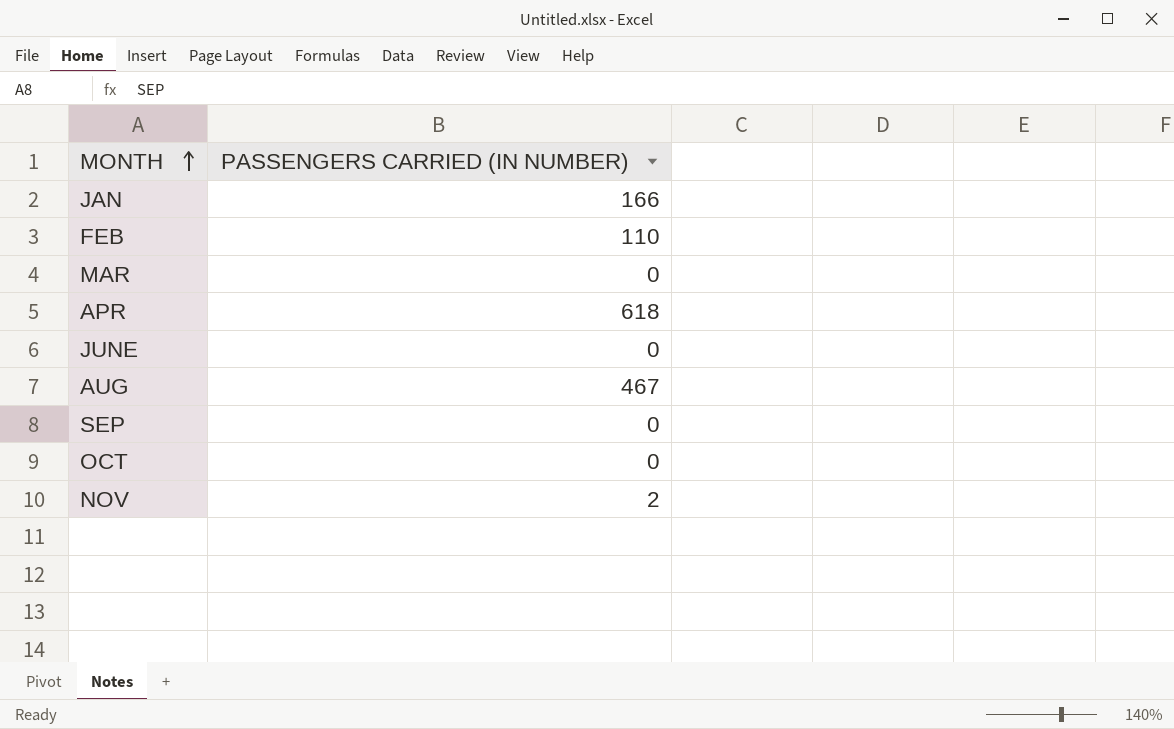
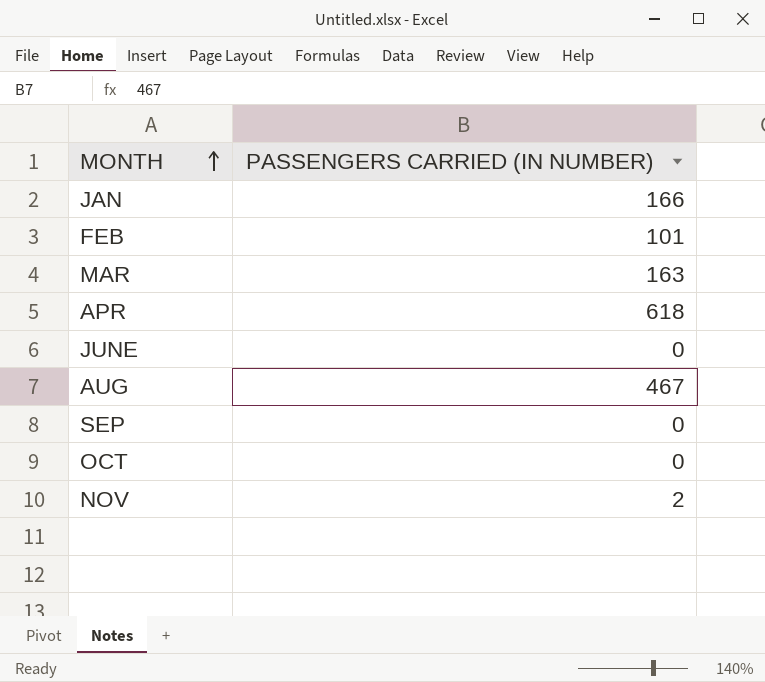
FEB | PASSENGERS CARRIED (IN NUMBER): 110 -> 101
MAR | PASSENGERS CARRIED (IN NUMBER): 0 -> 163

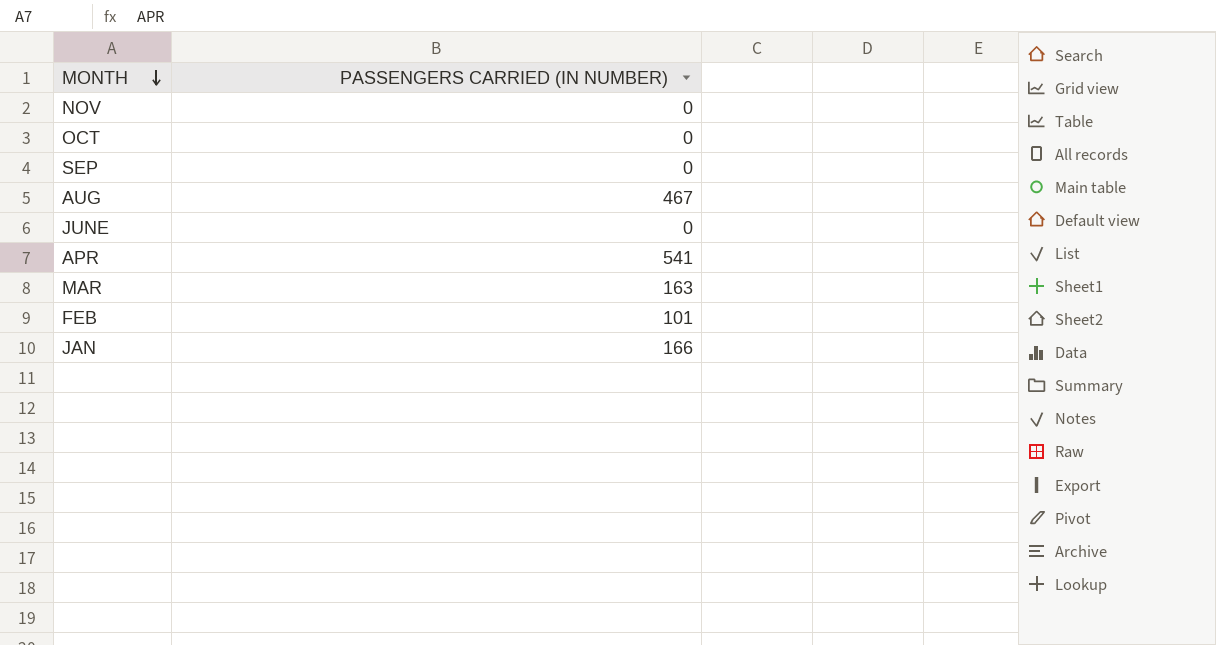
row order: MONTH ascending -> MONTH descending
NOV | PASSENGERS CARRIED (IN NUMBER): 2 -> 0
APR | PASSENGERS CARRIED (IN NUMBER): 618 -> 541

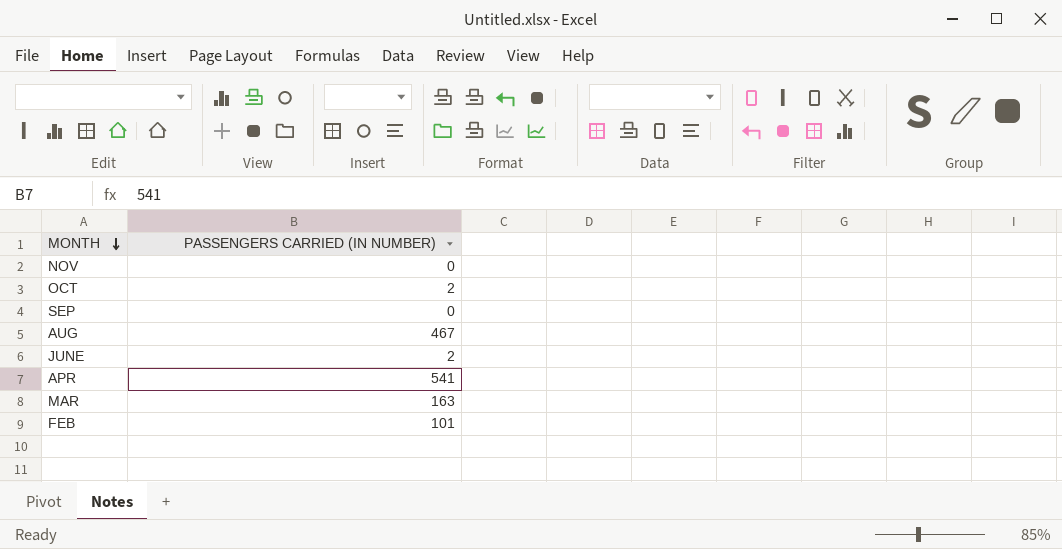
row JAN: 166 -> none
OCT | PASSENGERS CARRIED (IN NUMBER): 0 -> 2
JUNE | PASSENGERS CARRIED (IN NUMBER): 0 -> 2

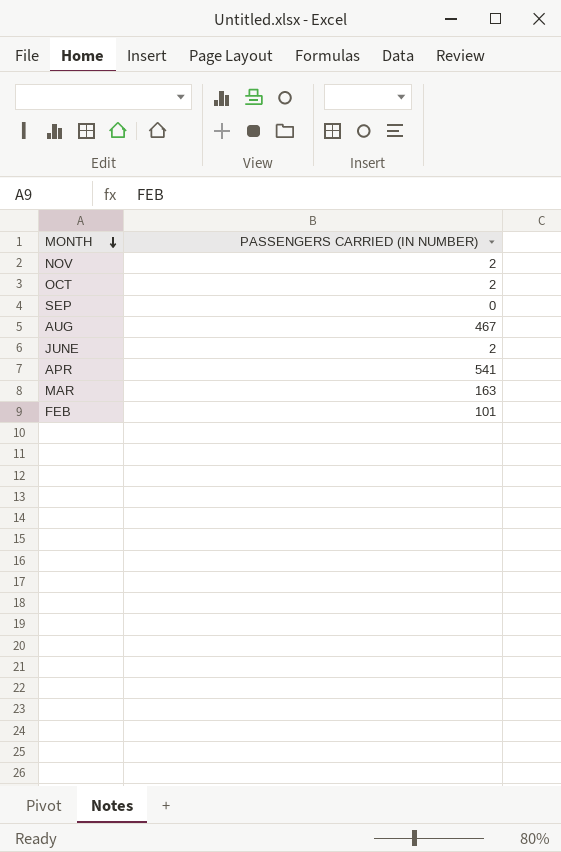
NOV | PASSENGERS CARRIED (IN NUMBER): 0 -> 2

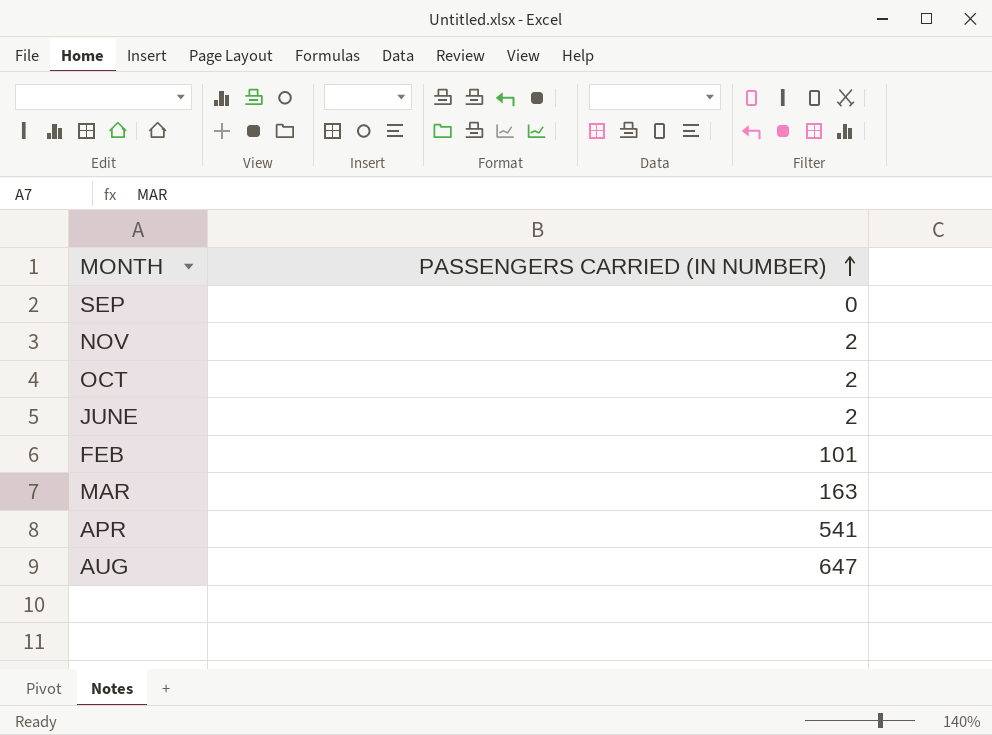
row order: MONTH descending -> PASSENGERS CARRIED (IN NUMBER) ascending
AUG | PASSENGERS CARRIED (IN NUMBER): 467 -> 647

